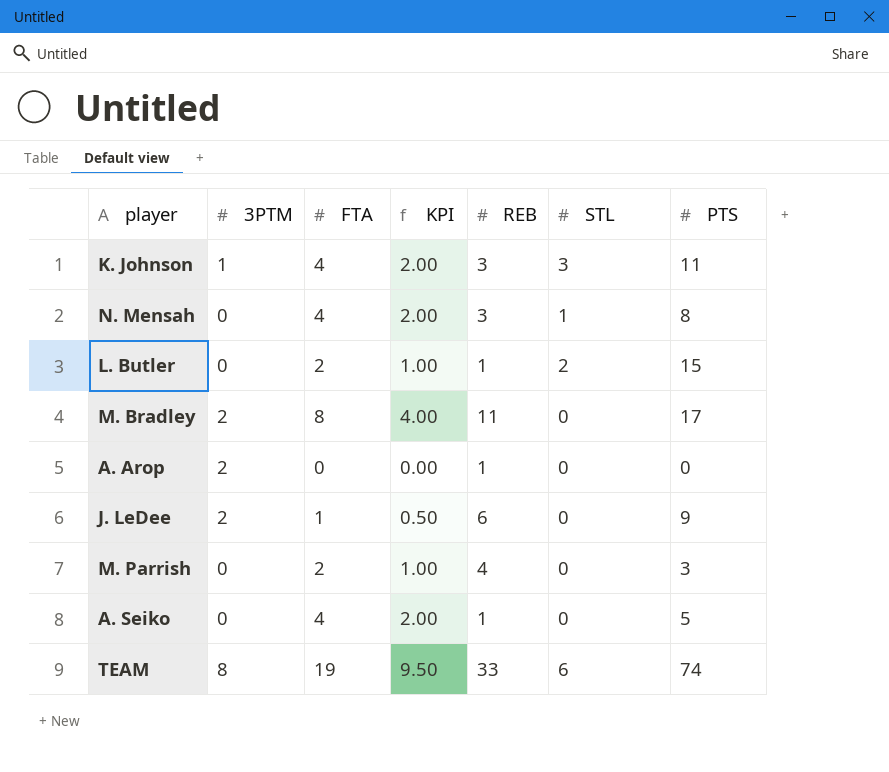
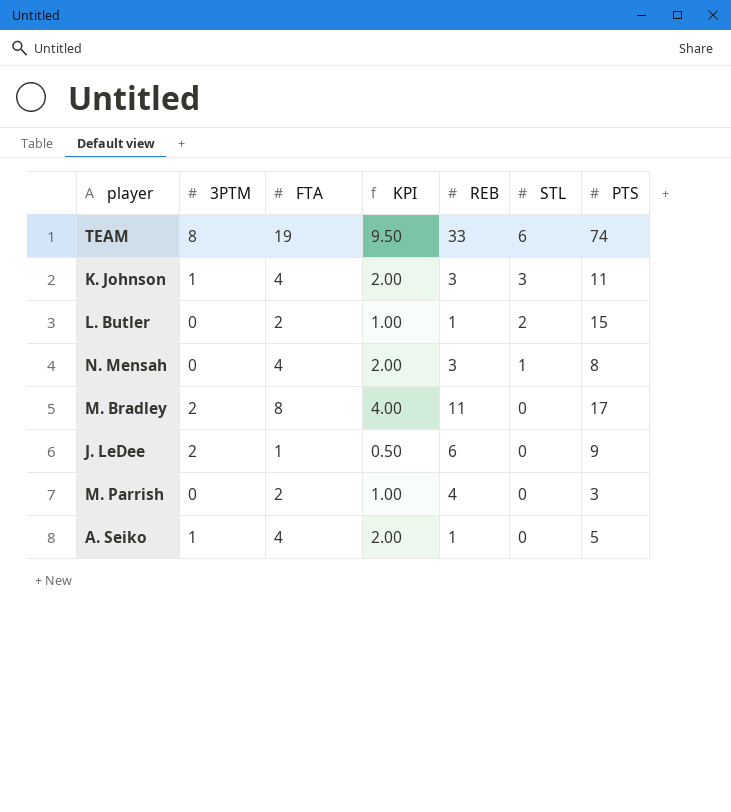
row order: none -> STL descending
row A. Arop: 2 | 0 | 0.00 | 1 | 0 | 0 -> none
A. Seiko | 3PTM: 0 -> 1

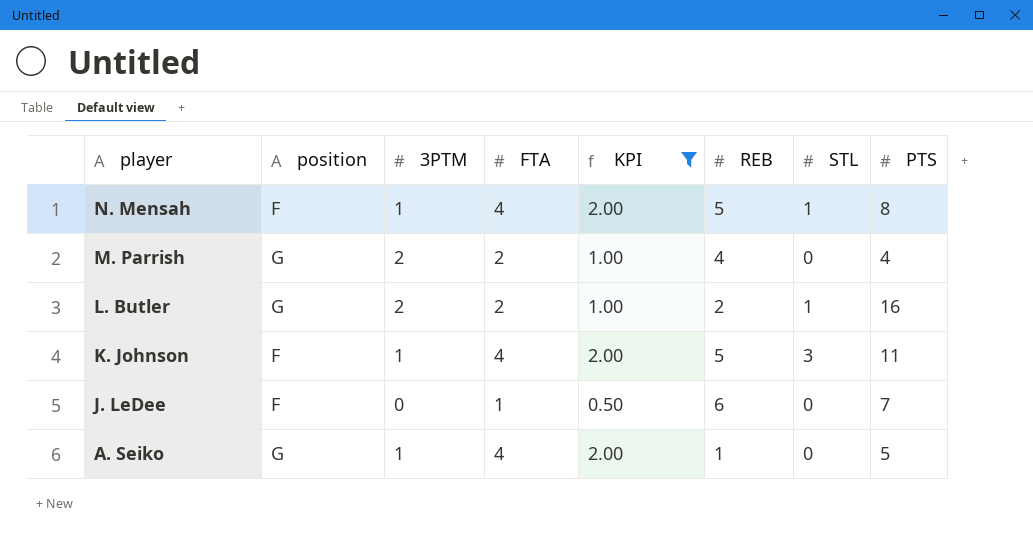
filter: none -> KPI <= 2.00
row order: STL descending -> player descending
column position | position: none -> 2
N. Mensah | 3PTM: 0 -> 1
N. Mensah | REB: 3 -> 5
M. Parrish | 3PTM: 0 -> 2
M. Parrish | PTS: 3 -> 4
L. Butler | 3PTM: 0 -> 2
L. Butler | REB: 1 -> 2
L. Butler | STL: 2 -> 1
L. Butler | PTS: 15 -> 16
K. Johnson | REB: 3 -> 5
J. LeDee | 3PTM: 2 -> 0
J. LeDee | PTS: 9 -> 7

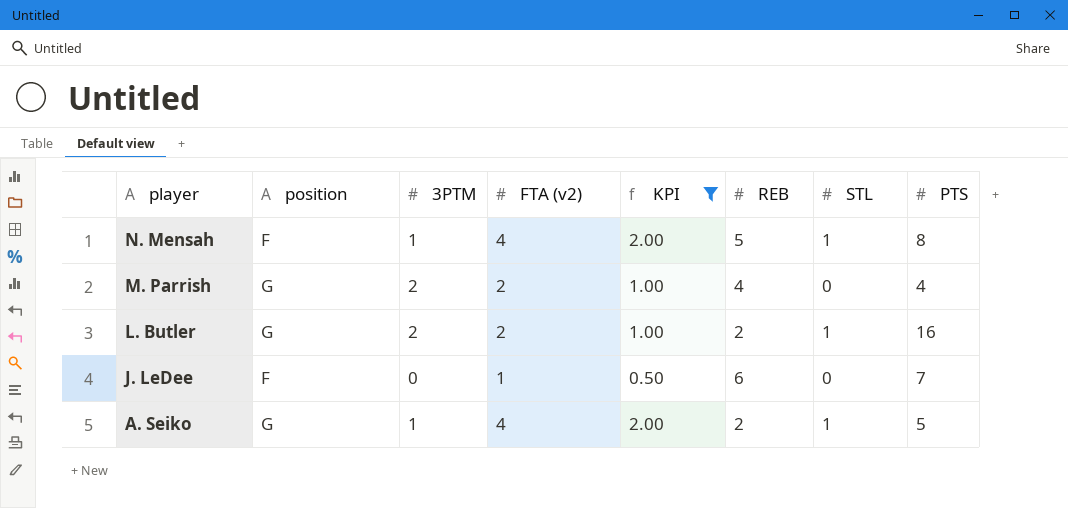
column name: FTA -> FTA (v2)
row K. Johnson: F | 1 | 4 | 2.00 | 5 | 3 | 11 -> none
A. Seiko | REB: 1 -> 2
A. Seiko | STL: 0 -> 1

